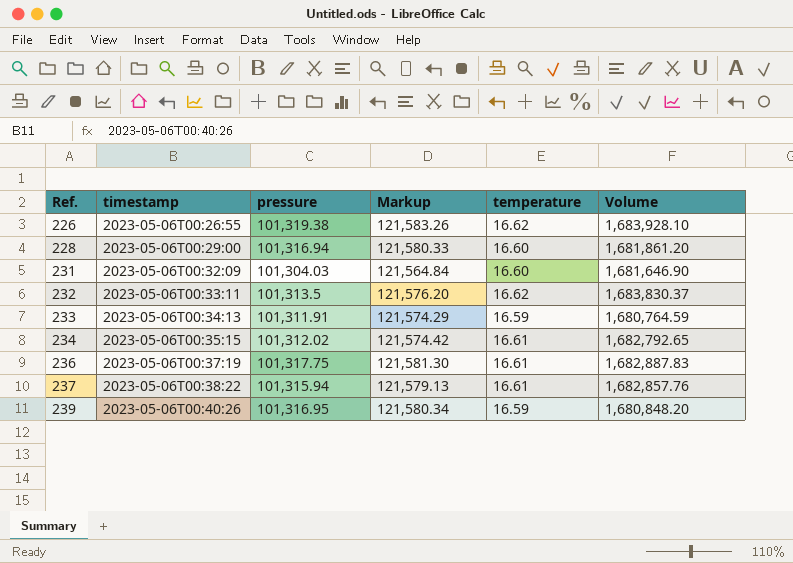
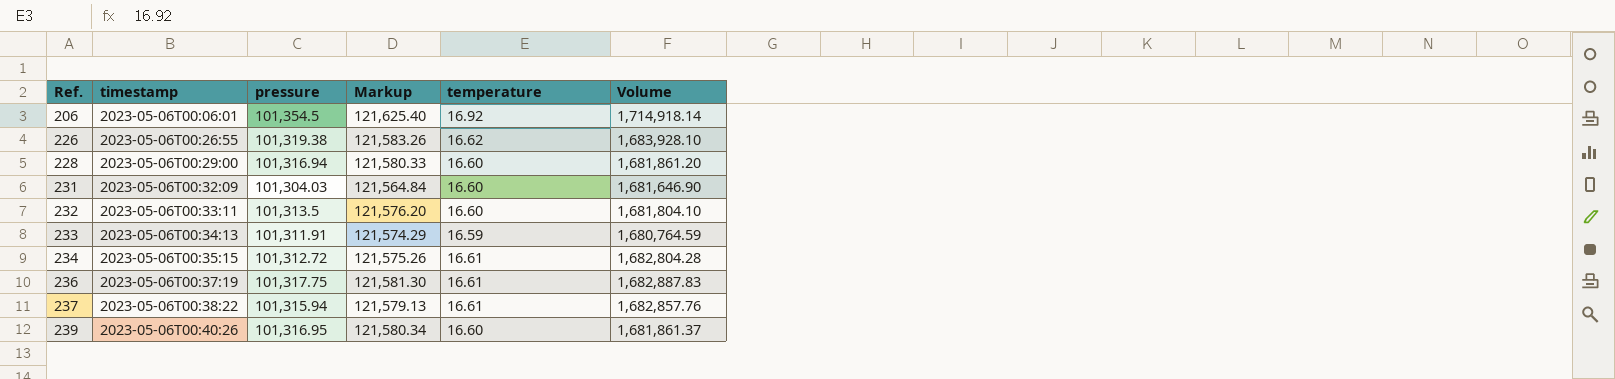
row 206: none -> 2023-05-06T00:06:01 | 101,354.5 | 121,625.40 | 16.92 | 1,714,918.14
232 | temperature: 16.62 -> 16.60
232 | Volume: 1,683,830.37 -> 1,681,804.10
234 | pressure: 101,312.02 -> 101,312.72
234 | Markup: 121,574.42 -> 121,575.26
234 | Volume: 1,682,792.65 -> 1,682,804.28
239 | temperature: 16.59 -> 16.60
239 | Volume: 1,680,848.20 -> 1,681,861.37

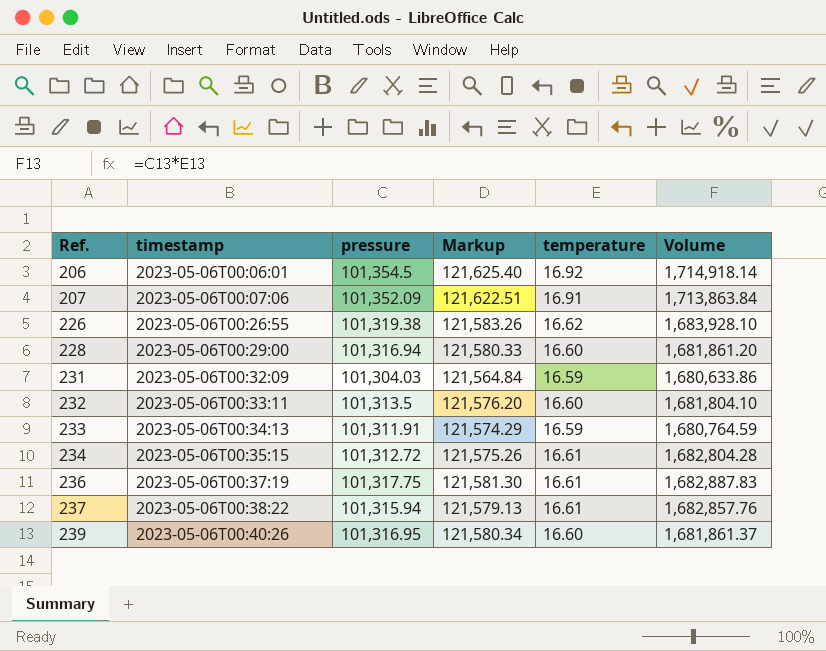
row 207: none -> 2023-05-06T00:07:06 | 101,352.09 | 121,622.51 | 16.91 | 1,713,863.84
231 | temperature: 16.60 -> 16.59
231 | Volume: 1,681,646.90 -> 1,680,633.86

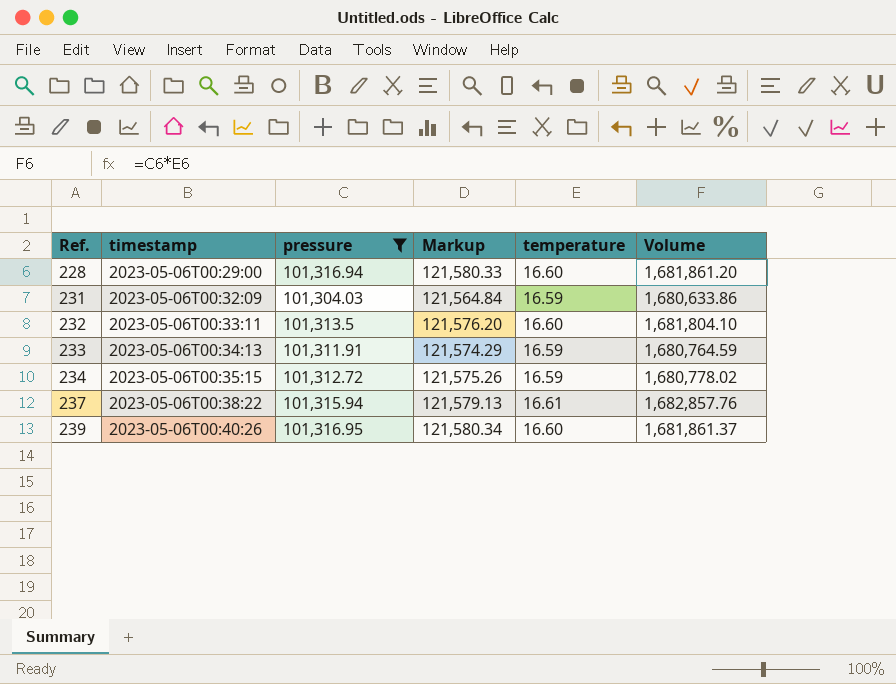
filter: none -> pressure <= 101,316.95
234 | temperature: 16.61 -> 16.59
234 | Volume: 1,682,804.28 -> 1,680,778.02

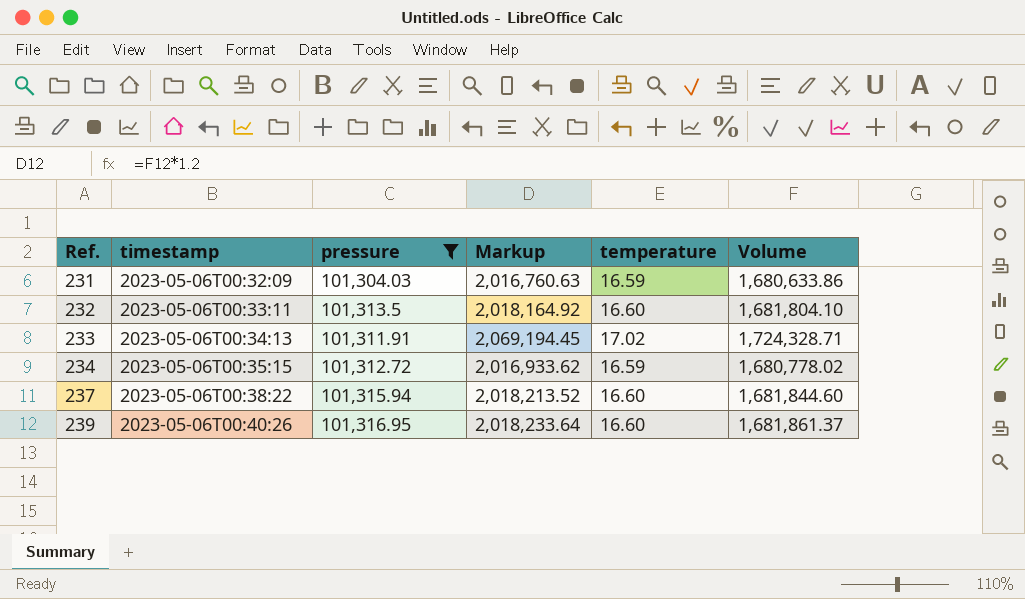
column Markup | formula: [pressure] * 1.2 -> [Volume] * 1.2
row 228: 2023-05-06T00:29:00 | 101,316.94 | 121,580.33 | 16.60 | 1,681,861.20 -> none
233 | temperature: 16.59 -> 17.02
233 | Volume: 1,680,764.59 -> 1,724,328.71
237 | temperature: 16.61 -> 16.60
237 | Volume: 1,682,857.76 -> 1,681,844.60

